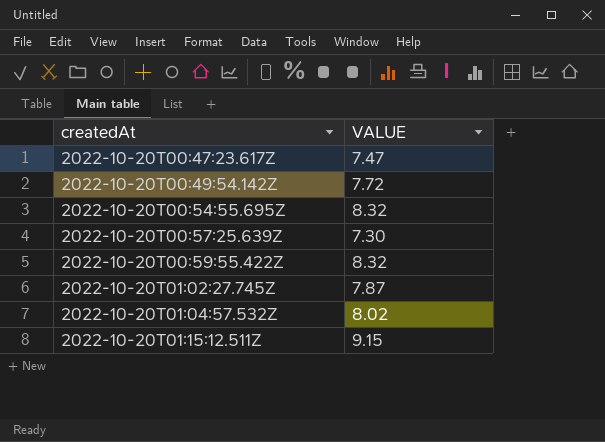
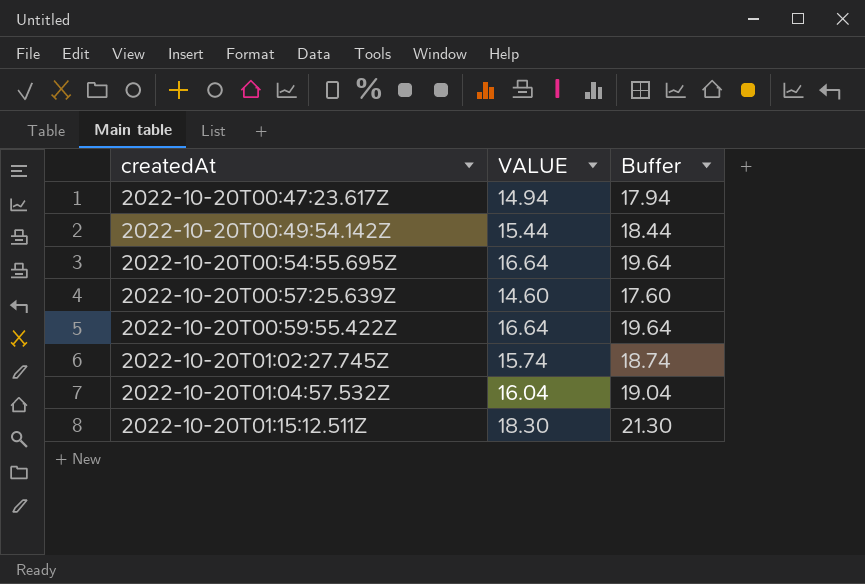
column Buffer | formula: none -> [VALUE] + 3
2022-10-20T00:47:23.617Z | VALUE: 7.47 -> 14.94
2022-10-20T00:49:54.142Z | VALUE: 7.72 -> 15.44
2022-10-20T00:54:55.695Z | VALUE: 8.32 -> 16.64
2022-10-20T00:57:25.639Z | VALUE: 7.30 -> 14.60
2022-10-20T00:59:55.422Z | VALUE: 8.32 -> 16.64
2022-10-20T01:02:27.745Z | VALUE: 7.87 -> 15.74
2022-10-20T01:04:57.532Z | VALUE: 8.02 -> 16.04
2022-10-20T01:15:12.511Z | VALUE: 9.15 -> 18.30

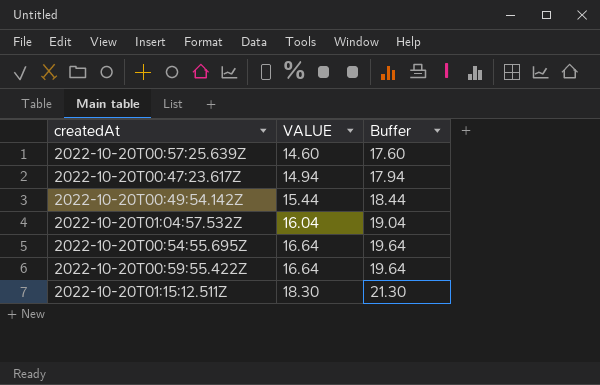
row order: createdAt ascending -> VALUE ascending
row 2022-10-20T01:02:27.745Z: 15.74 | 18.74 -> none

